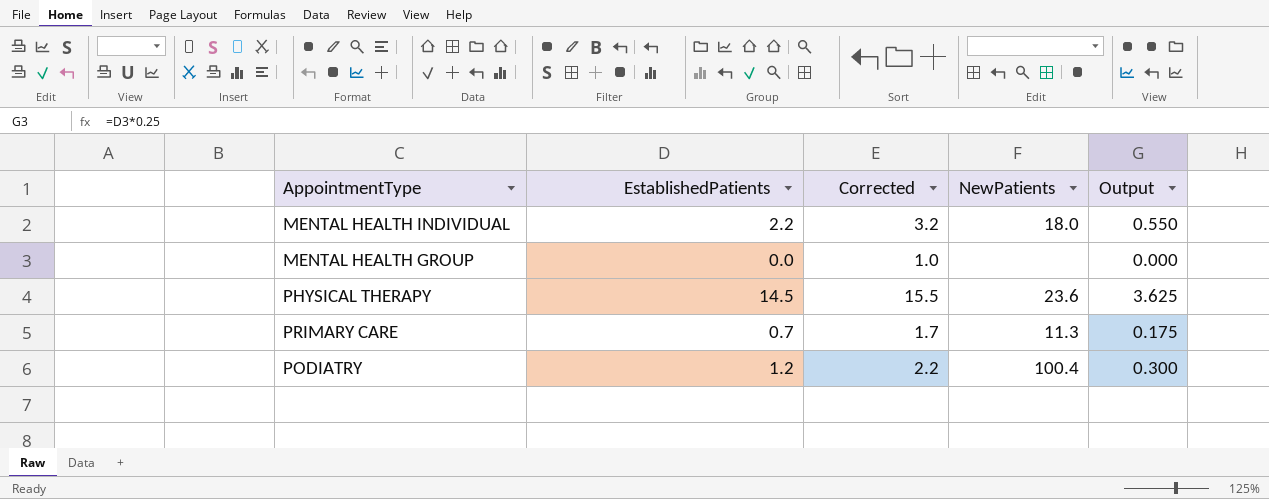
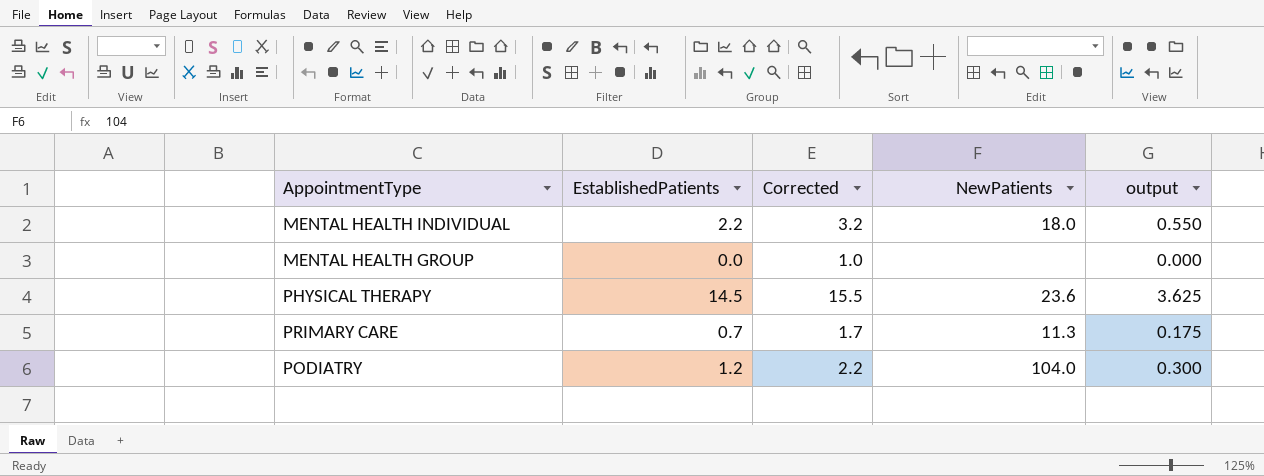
column name: Output -> output
PODIATRY | NewPatients: 100.4 -> 104.0

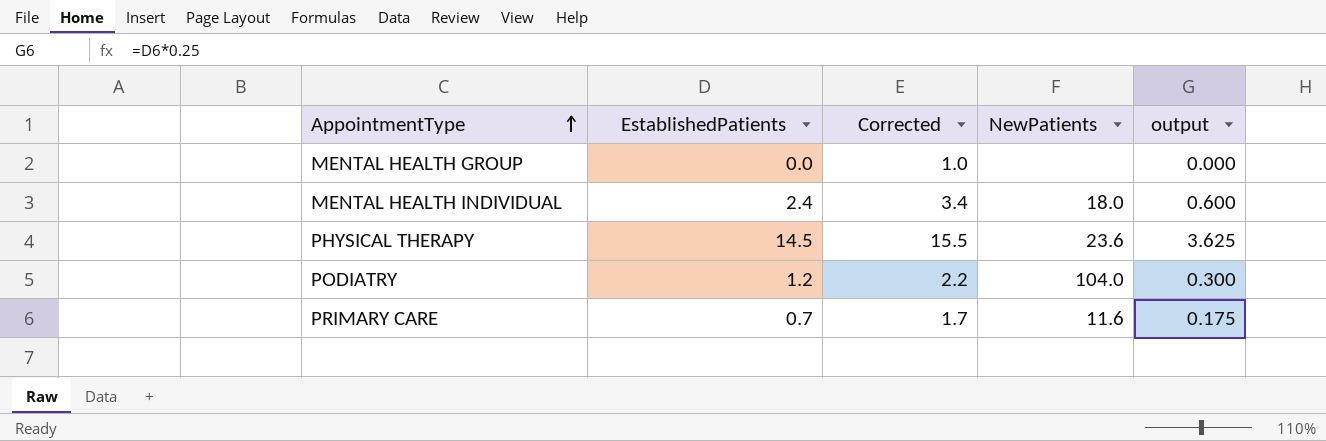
row order: none -> AppointmentType ascending
MENTAL HEALTH INDIVIDUAL | EstablishedPatients: 2.2 -> 2.4
MENTAL HEALTH INDIVIDUAL | Corrected: 3.2 -> 3.4
MENTAL HEALTH INDIVIDUAL | output: 0.550 -> 0.600
PRIMARY CARE | NewPatients: 11.3 -> 11.6

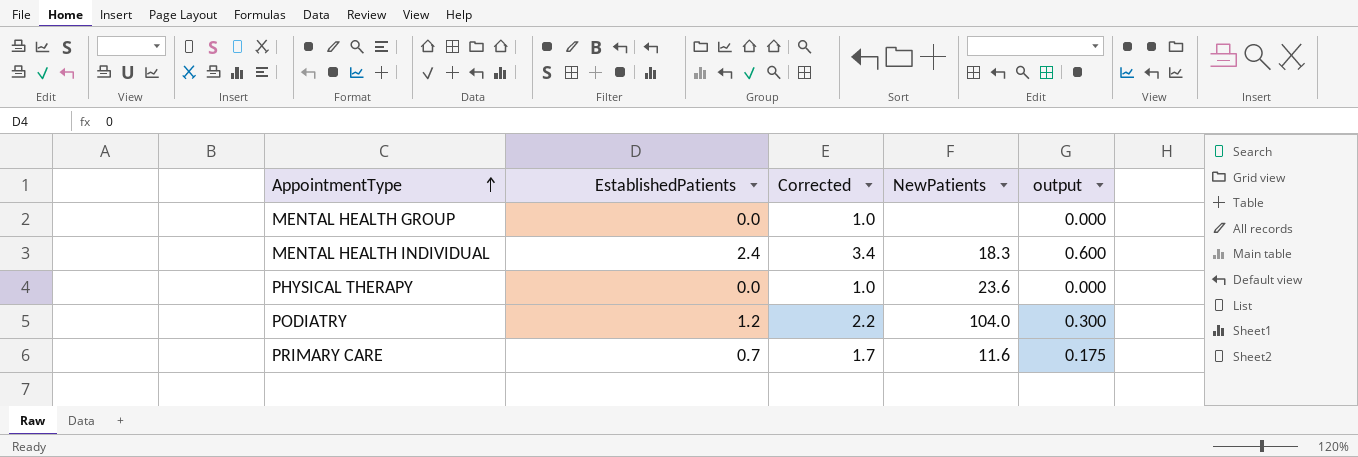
MENTAL HEALTH INDIVIDUAL | NewPatients: 18.0 -> 18.3
PHYSICAL THERAPY | EstablishedPatients: 14.5 -> 0.0
PHYSICAL THERAPY | Corrected: 15.5 -> 1.0
PHYSICAL THERAPY | output: 3.625 -> 0.000

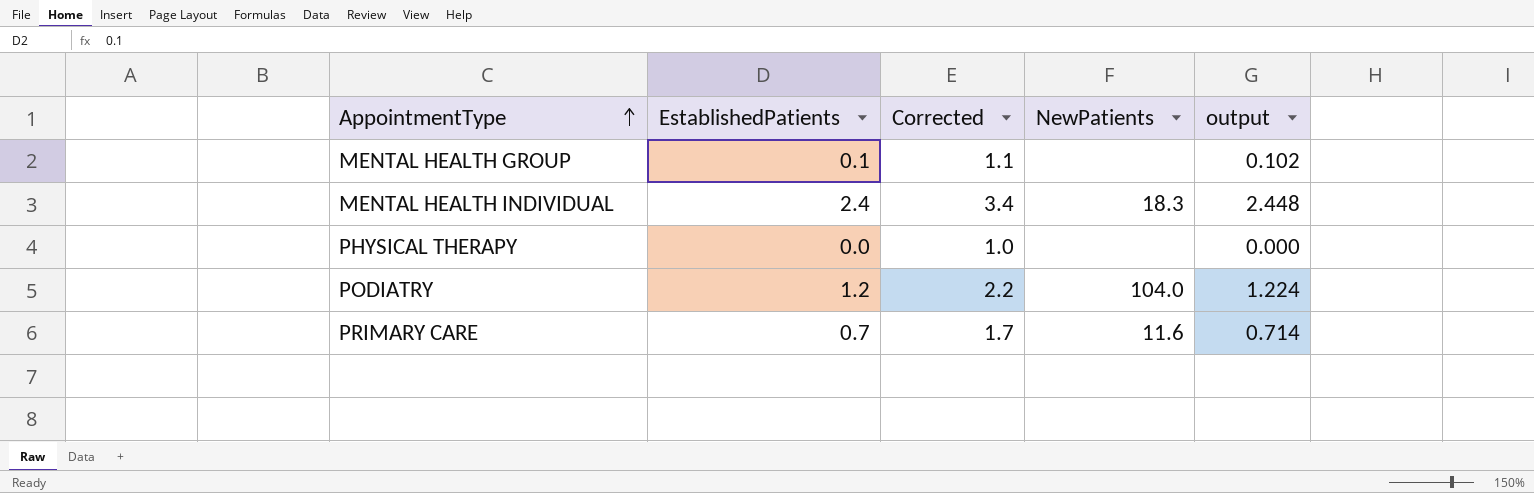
column output | formula: [EstablishedPatients] * 0.25 -> [EstablishedPatients] * 1.02
MENTAL HEALTH GROUP | EstablishedPatients: 0.0 -> 0.1
MENTAL HEALTH GROUP | Corrected: 1.0 -> 1.1
PHYSICAL THERAPY | NewPatients: 23.6 -> none

